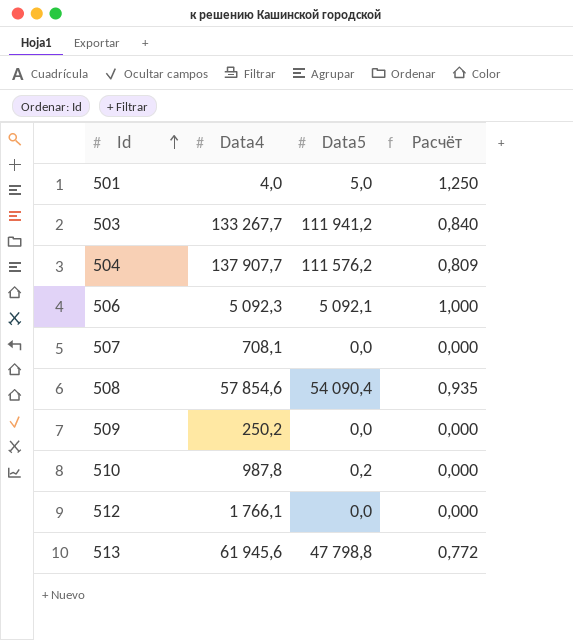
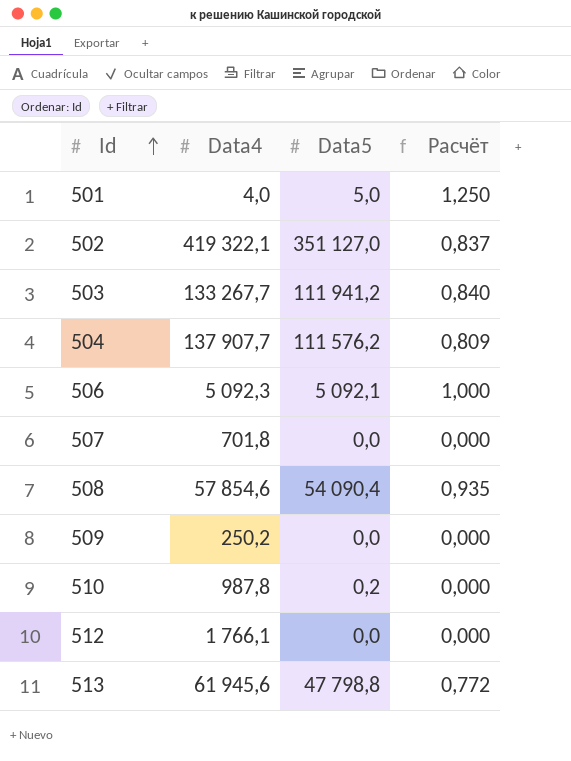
row 502: none -> 419 322,1 | 351 127,0 | 0,837
507 | Data4: 708,1 -> 701,8

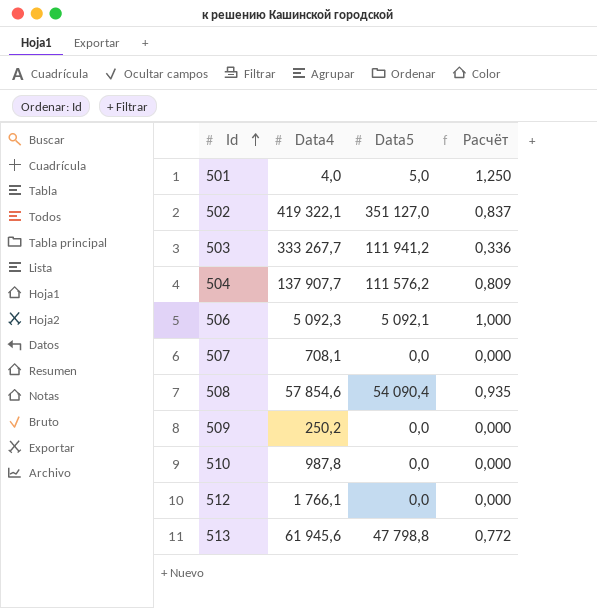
503 | Data4: 133 267,7 -> 333 267,7
503 | Расчёт: 0,840 -> 0,336
507 | Data4: 701,8 -> 708,1
510 | Data5: 0,2 -> 0,0

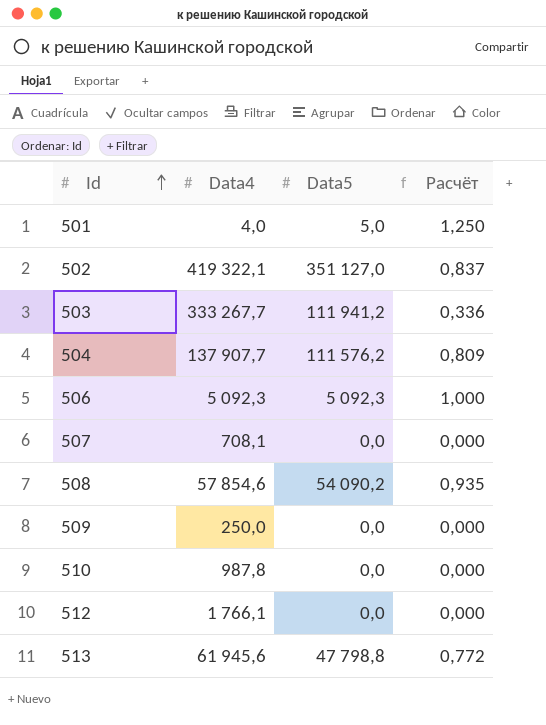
506 | Data5: 5 092,1 -> 5 092,3
508 | Data5: 54 090,4 -> 54 090,2
509 | Data4: 250,2 -> 250,0

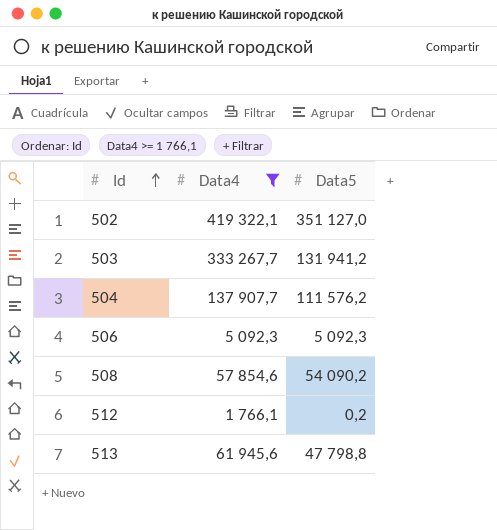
filter: none -> Data4 >= 1 766,1
column Расчёт | formula: [Data5] / [Data4] -> none
503 | Data5: 111 941,2 -> 131 941,2
512 | Data5: 0,0 -> 0,2

